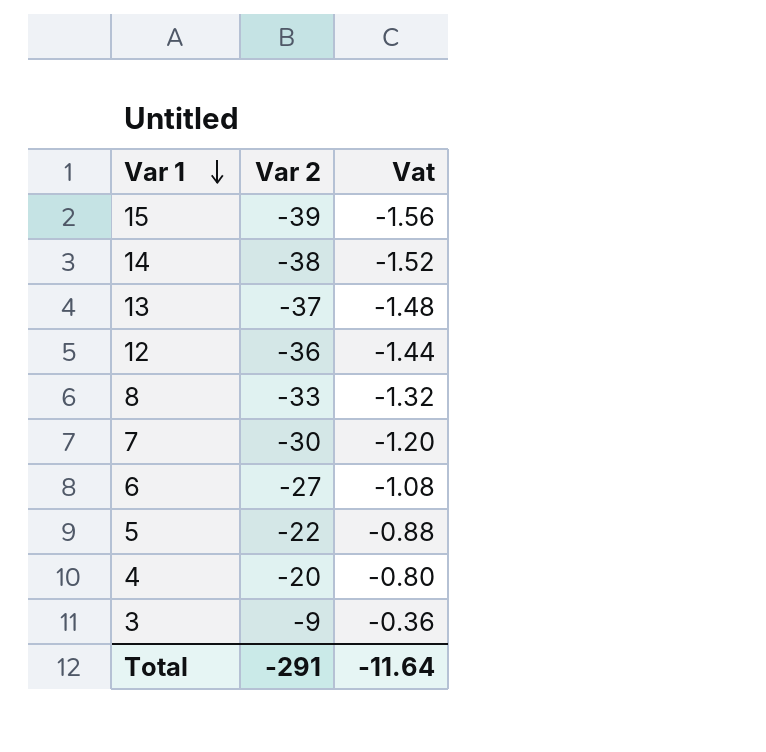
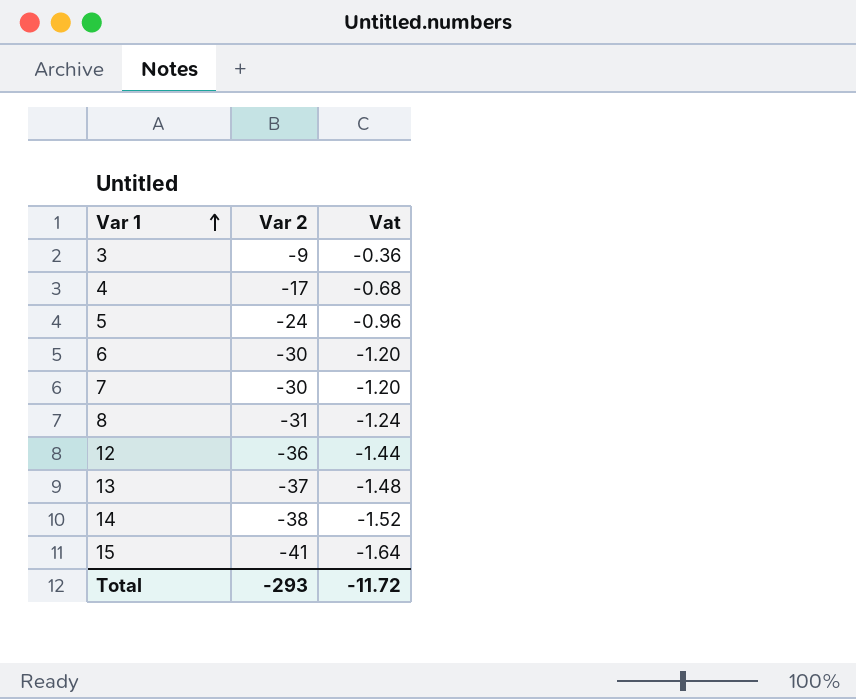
row order: Var 1 descending -> Var 1 ascending
4 | Var 2: -20 -> -17
4 | Vat: -0.80 -> -0.68
5 | Var 2: -22 -> -24
5 | Vat: -0.88 -> -0.96
6 | Var 2: -27 -> -30
6 | Vat: -1.08 -> -1.20
8 | Var 2: -33 -> -31
8 | Vat: -1.32 -> -1.24
15 | Var 2: -39 -> -41
15 | Vat: -1.56 -> -1.64
Total | Var 2: -291 -> -293
Total | Vat: -11.64 -> -11.72

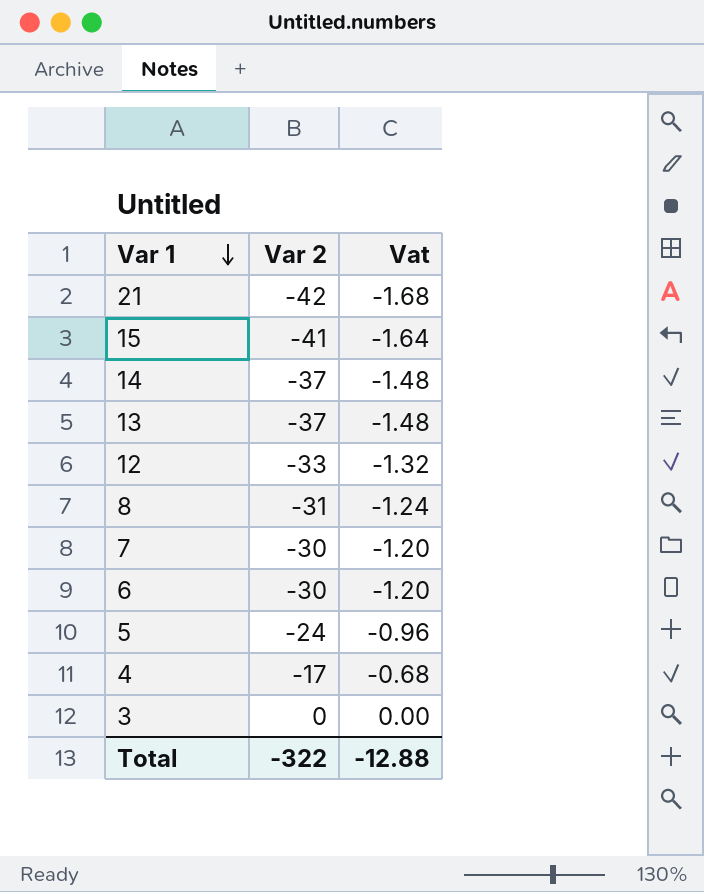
row order: Var 1 ascending -> Var 1 descending
row 21: none -> -42 | -1.68
14 | Var 2: -38 -> -37
14 | Vat: -1.52 -> -1.48
12 | Var 2: -36 -> -33
12 | Vat: -1.44 -> -1.32
3 | Var 2: -9 -> 0
3 | Vat: -0.36 -> 0.00
Total | Var 2: -293 -> -322
Total | Vat: -11.72 -> -12.88

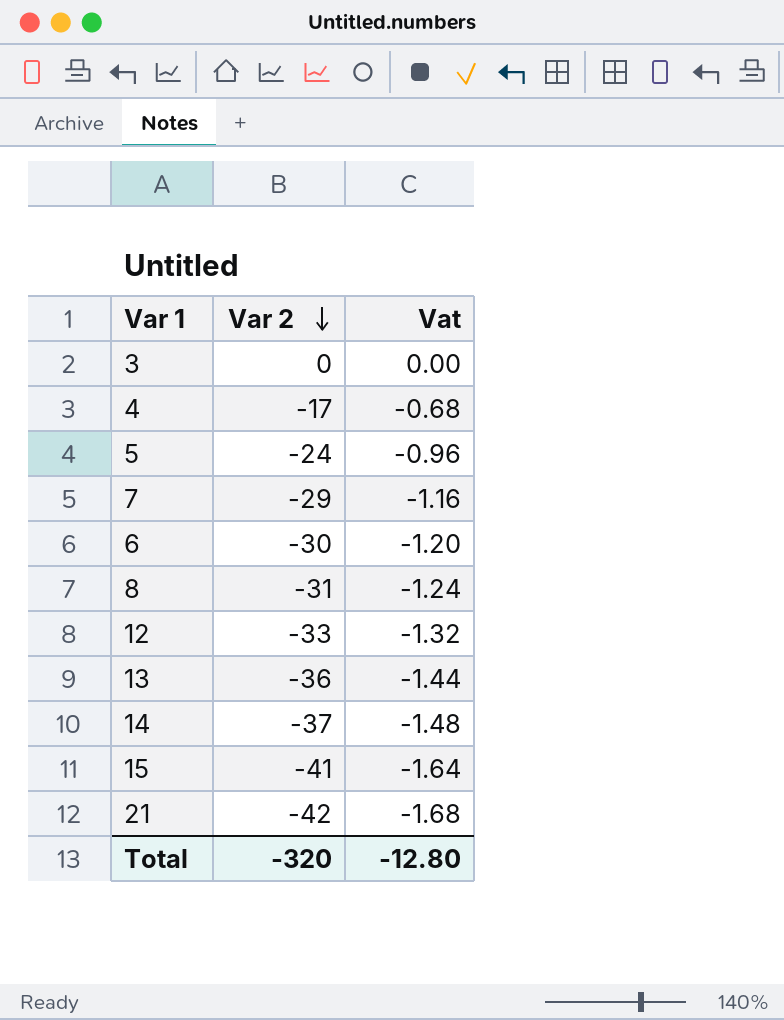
row order: Var 1 descending -> Var 2 descending
7 | Var 2: -30 -> -29
7 | Vat: -1.20 -> -1.16
13 | Var 2: -37 -> -36
13 | Vat: -1.48 -> -1.44
Total | Var 2: -322 -> -320
Total | Vat: -12.88 -> -12.80

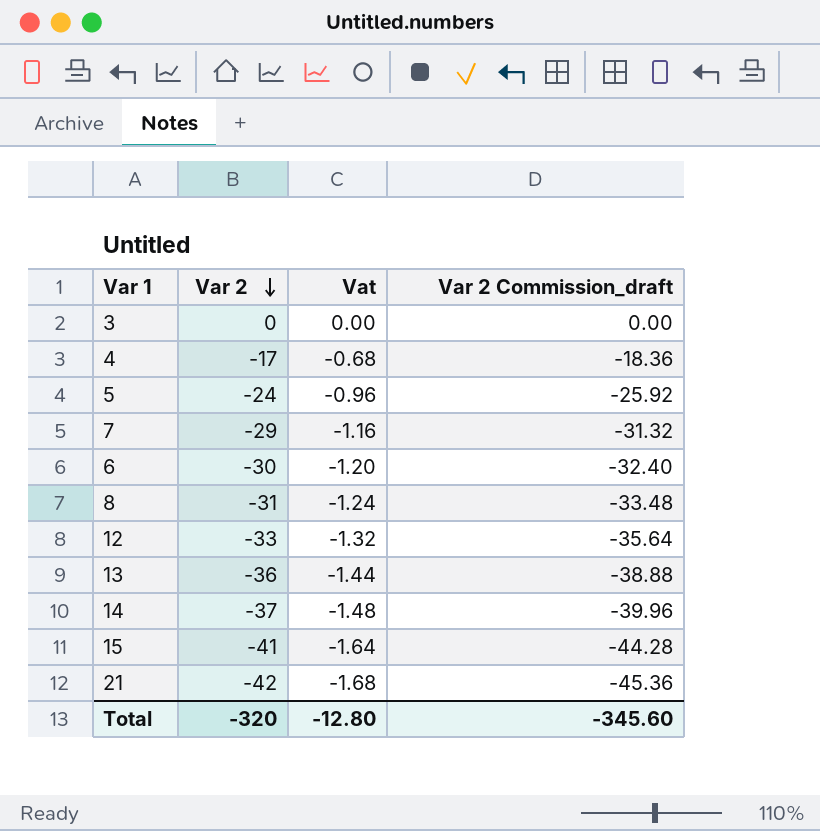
column Var 2 Commission_draft | formula: none -> [Var 2] * 1.08

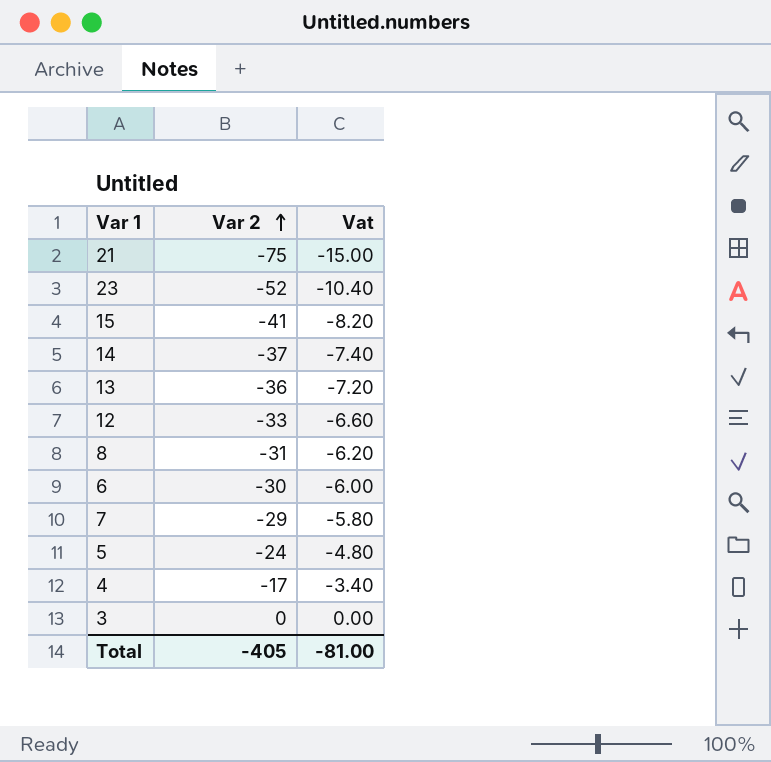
row order: Var 2 descending -> Var 2 ascending
column Var 2 Commission_draft | formula: [Var 2] * 1.08 -> none
column Vat | formula: [Var 2] * 0.04 -> [Var 2] * 0.2
21 | Var 2: -42 -> -75
row 23: none -> -52 | -10.40
Total | Var 2: -320 -> -405
Total | Vat: -12.80 -> -81.00

